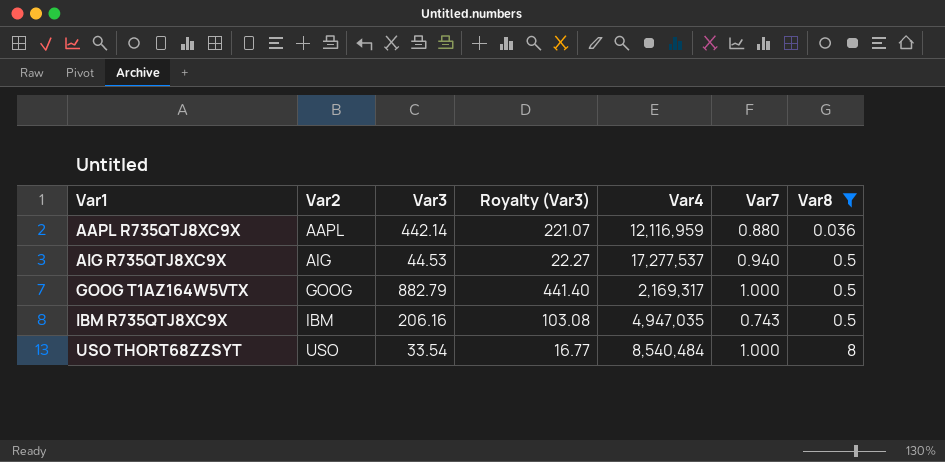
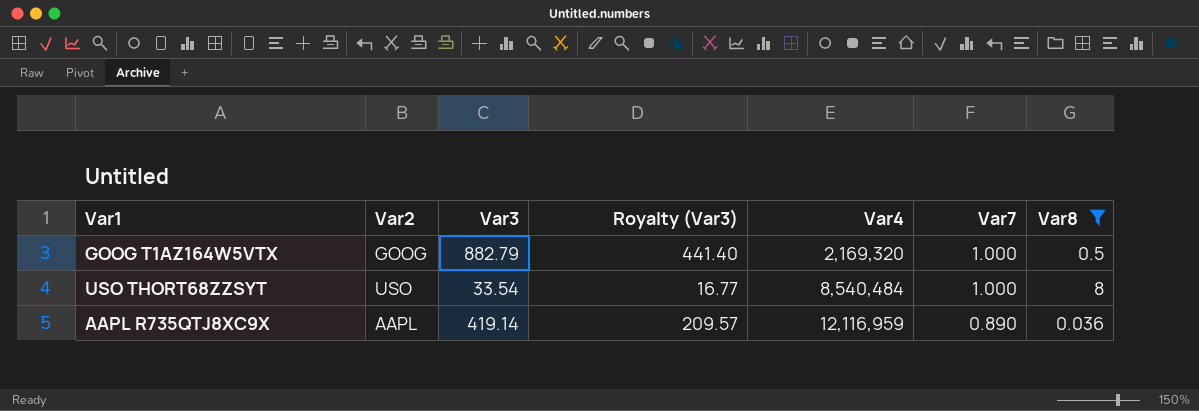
row order: Var1 ascending -> Var4 ascending
row AIG R735QTJ8XC9X: AIG | 44.53 | 22.27 | 17,277,537 | 0.940 | 0.5 -> none
row IBM R735QTJ8XC9X: IBM | 206.16 | 103.08 | 4,947,035 | 0.743 | 0.5 -> none
GOOG T1AZ164W5VTX | Var4: 2,169,317 -> 2,169,320
AAPL R735QTJ8XC9X | Var3: 442.14 -> 419.14
AAPL R735QTJ8XC9X | Royalty (Var3): 221.07 -> 209.57
AAPL R735QTJ8XC9X | Var7: 0.880 -> 0.890

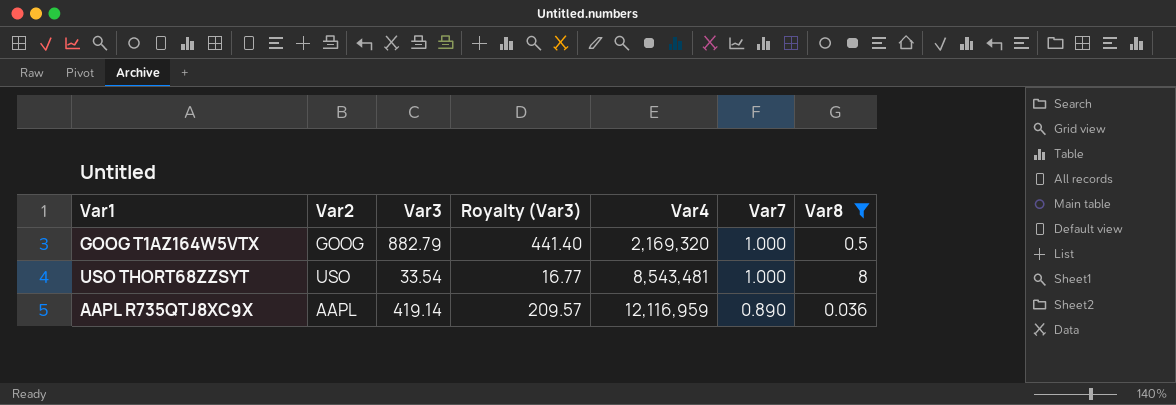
USO THORT68ZZSYT | Var4: 8,540,484 -> 8,543,481

